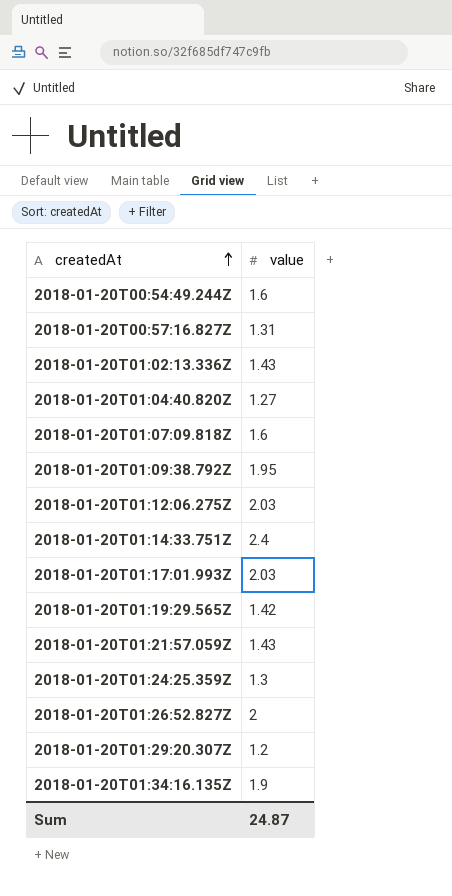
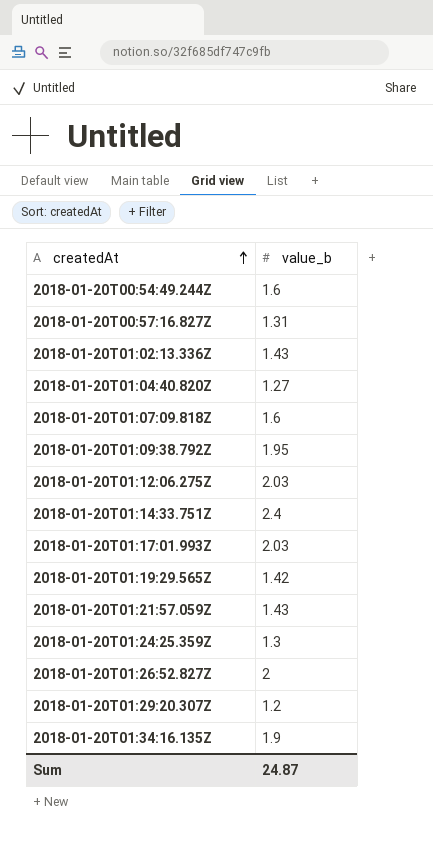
column name: value -> value_b

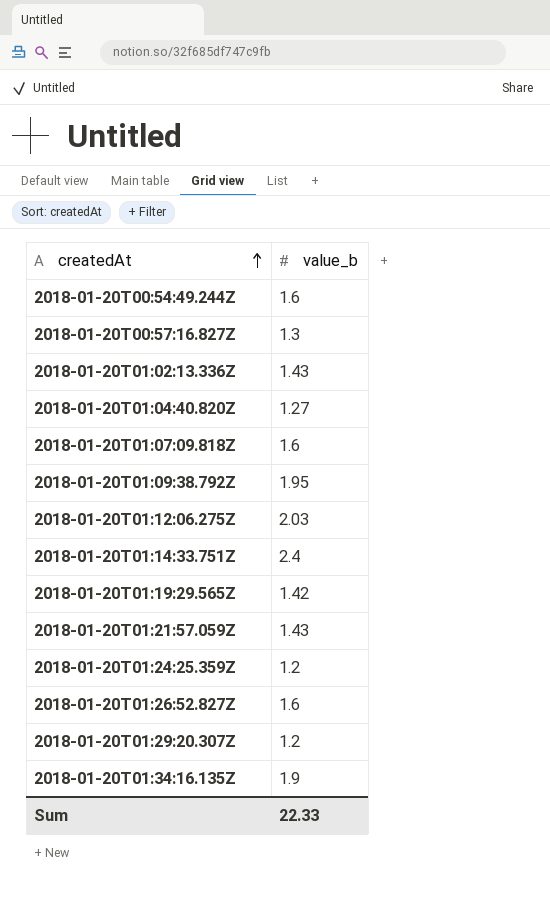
row 2018-01-20T01:17:01.993Z: 2.03 -> none
2018-01-20T00:57:16.827Z | value_b: 1.31 -> 1.3
2018-01-20T01:24:25.359Z | value_b: 1.3 -> 1.2
2018-01-20T01:26:52.827Z | value_b: 2 -> 1.6
Sum | value_b: 24.87 -> 22.33

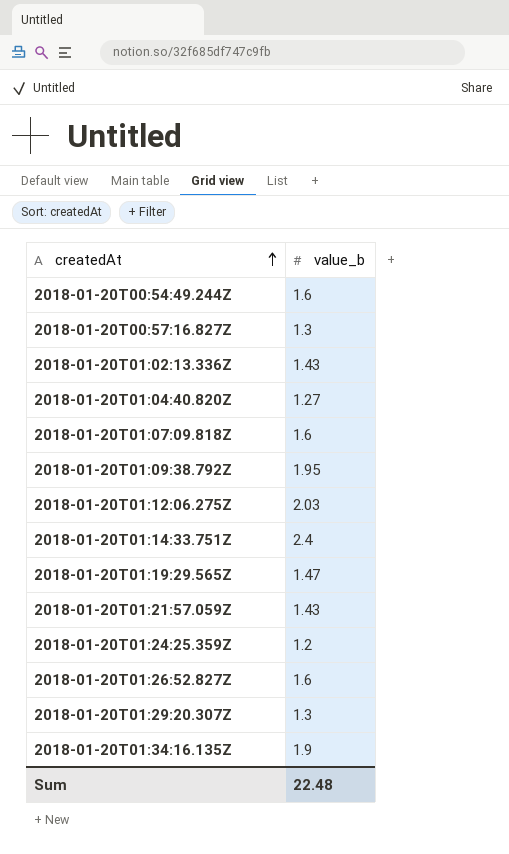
2018-01-20T01:19:29.565Z | value_b: 1.42 -> 1.47
2018-01-20T01:29:20.307Z | value_b: 1.2 -> 1.3
Sum | value_b: 22.33 -> 22.48

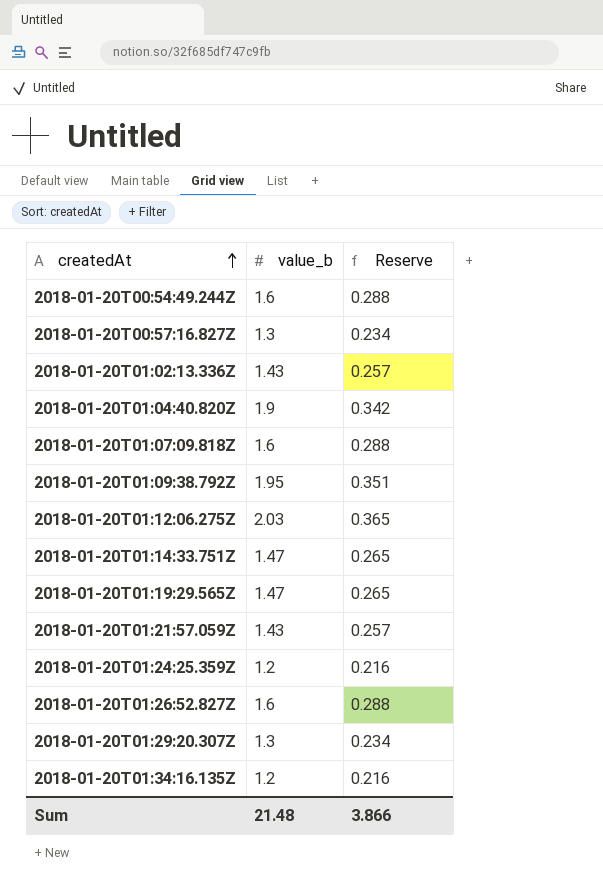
column Reserve | formula: none -> [value_b] * 0.18
2018-01-20T01:04:40.820Z | value_b: 1.27 -> 1.9
2018-01-20T01:14:33.751Z | value_b: 2.4 -> 1.47
2018-01-20T01:34:16.135Z | value_b: 1.9 -> 1.2
Sum | value_b: 22.48 -> 21.48

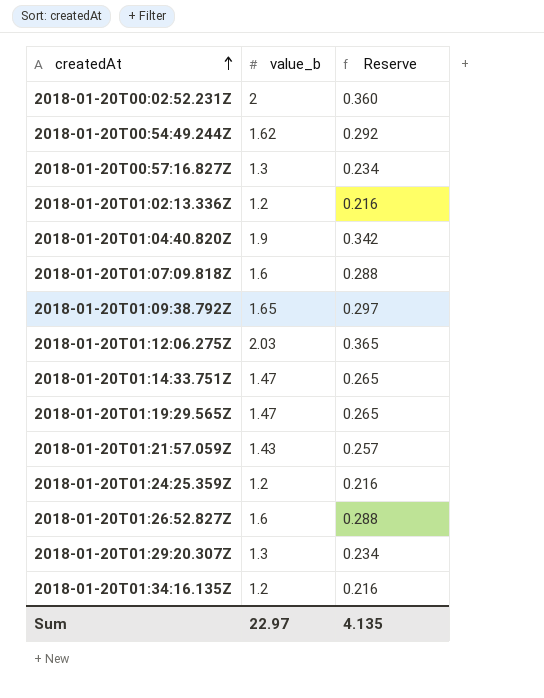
row 2018-01-20T00:02:52.231Z: none -> 2 | 0.360
2018-01-20T00:54:49.244Z | value_b: 1.6 -> 1.62
2018-01-20T00:54:49.244Z | Reserve: 0.288 -> 0.292
2018-01-20T01:02:13.336Z | value_b: 1.43 -> 1.2
2018-01-20T01:02:13.336Z | Reserve: 0.257 -> 0.216
2018-01-20T01:09:38.792Z | value_b: 1.95 -> 1.65
2018-01-20T01:09:38.792Z | Reserve: 0.351 -> 0.297
Sum | value_b: 21.48 -> 22.97
Sum | Reserve: 3.866 -> 4.135

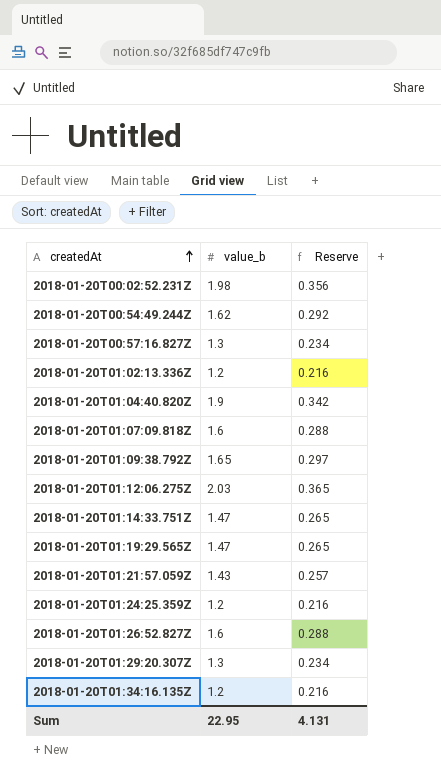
2018-01-20T00:02:52.231Z | value_b: 2 -> 1.98
2018-01-20T00:02:52.231Z | Reserve: 0.360 -> 0.356
Sum | value_b: 22.97 -> 22.95
Sum | Reserve: 4.135 -> 4.131

